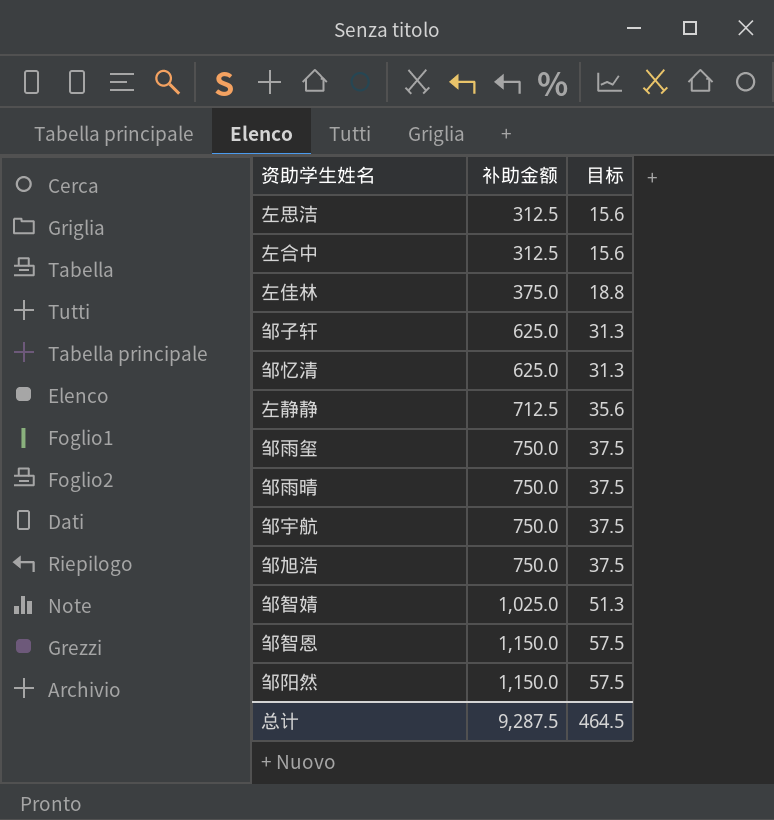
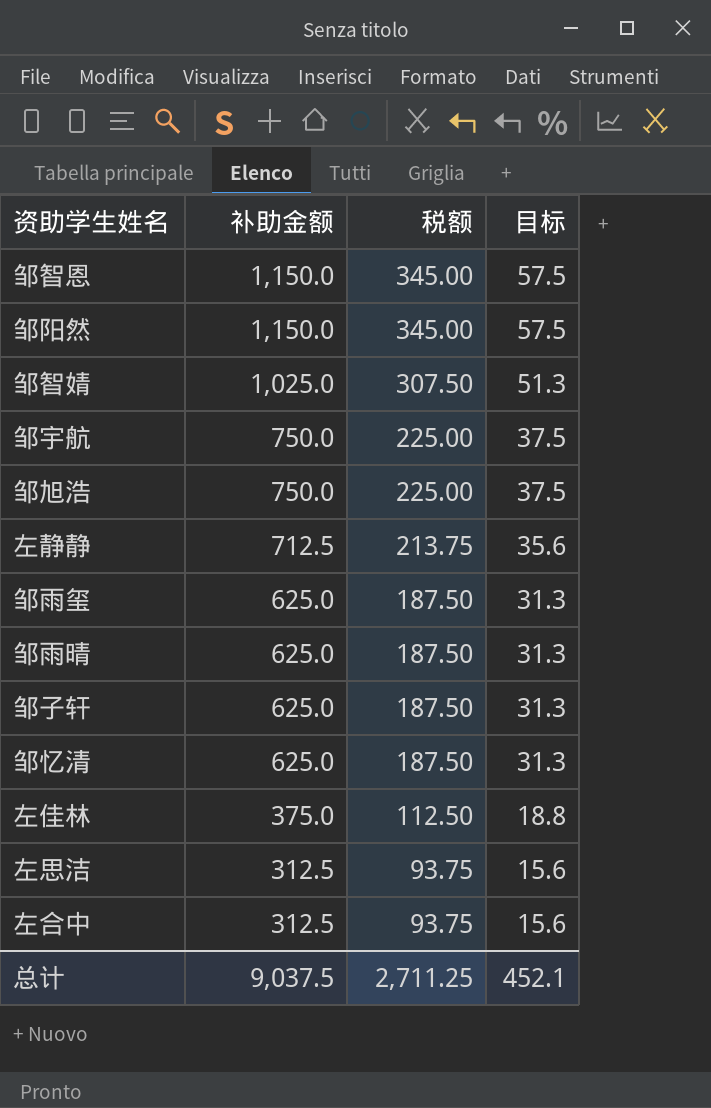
row order: 补助金额 ascending -> 补助金额 descending
column 税额 | formula: none -> [补助金额] * 0.3
邹雨玺 | 补助金额: 750.0 -> 625.0
邹雨玺 | 目标: 37.5 -> 31.3
邹雨晴 | 补助金额: 750.0 -> 625.0
邹雨晴 | 目标: 37.5 -> 31.3
总计 | 补助金额: 9,287.5 -> 9,037.5
总计 | 目标: 464.5 -> 452.1

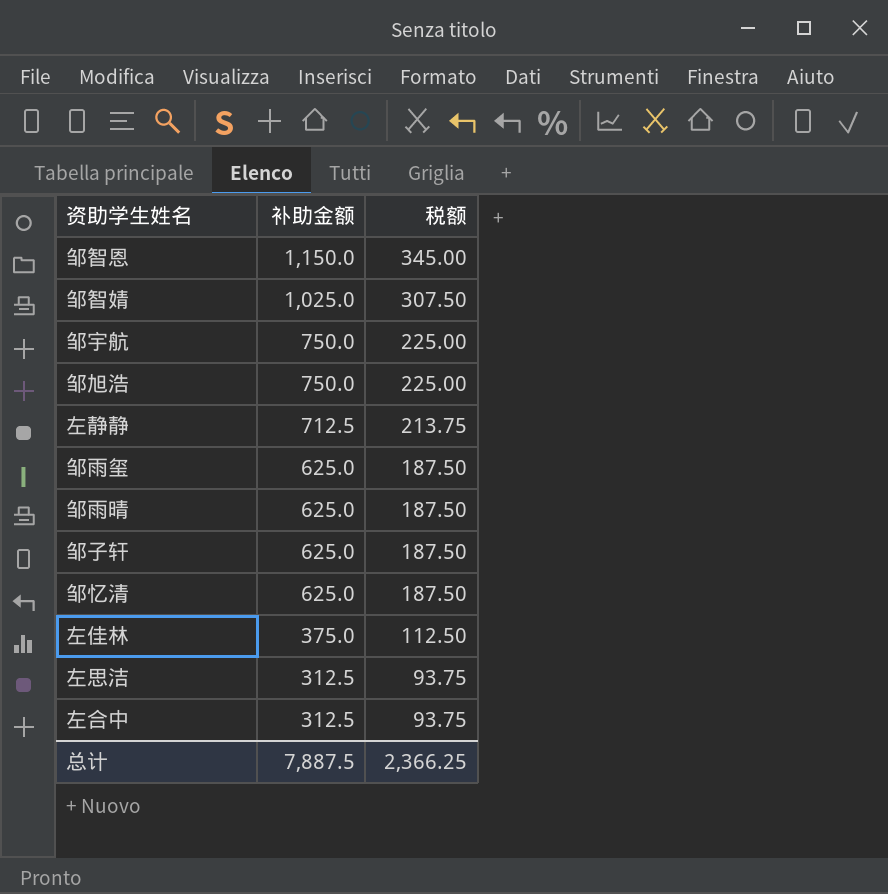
column 目标 | formula: [补助金额] * 0.05 -> none
row 邹阳然: 1,150.0 | 345.00 | 57.5 -> none
总计 | 补助金额: 9,037.5 -> 7,887.5
总计 | 税额: 2,711.25 -> 2,366.25

